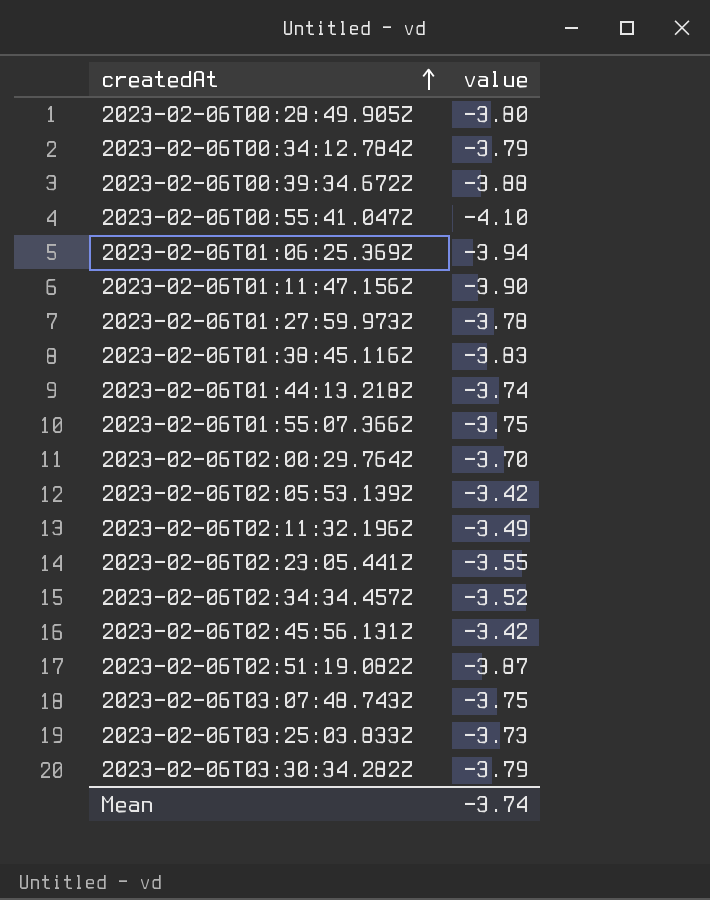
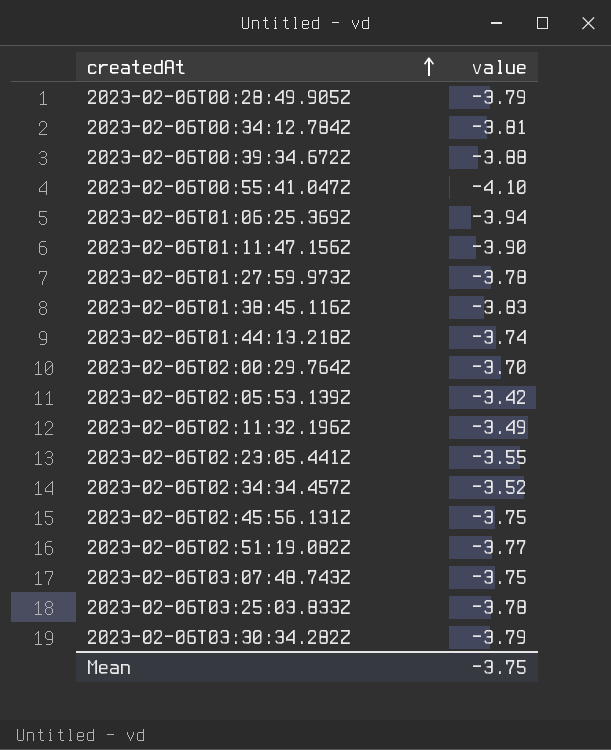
row 2023-02-06T01:55:07.366Z: -3.75 -> none
2023-02-06T00:28:49.905Z | value: -3.80 -> -3.79
2023-02-06T00:34:12.784Z | value: -3.79 -> -3.81
2023-02-06T02:45:56.131Z | value: -3.42 -> -3.75
2023-02-06T02:51:19.082Z | value: -3.87 -> -3.77
2023-02-06T03:25:03.833Z | value: -3.73 -> -3.78
Mean | value: -3.74 -> -3.75

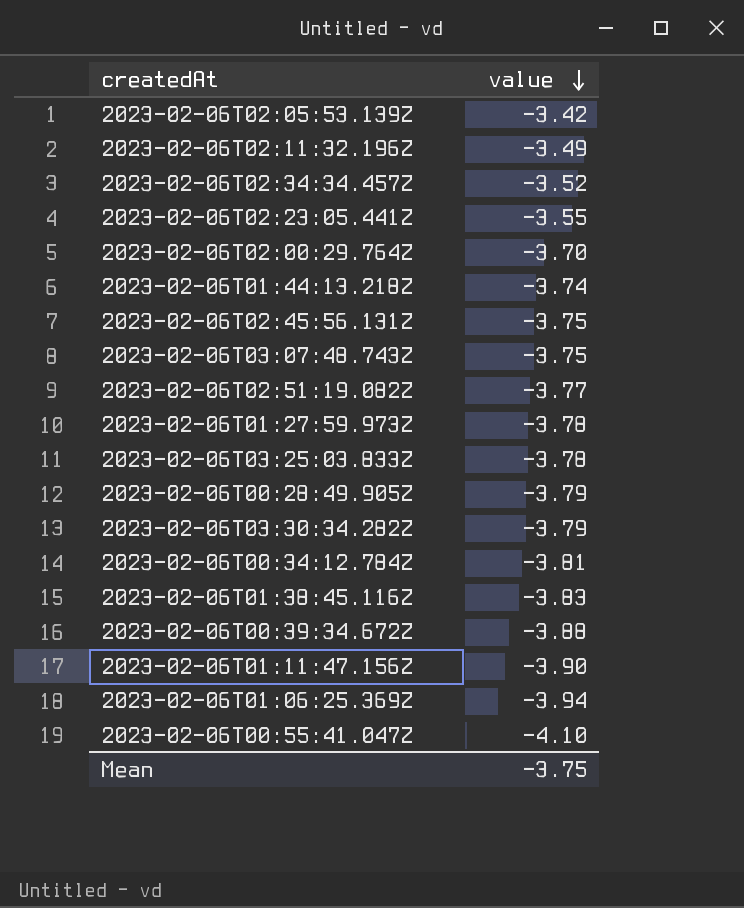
row order: createdAt ascending -> value descending

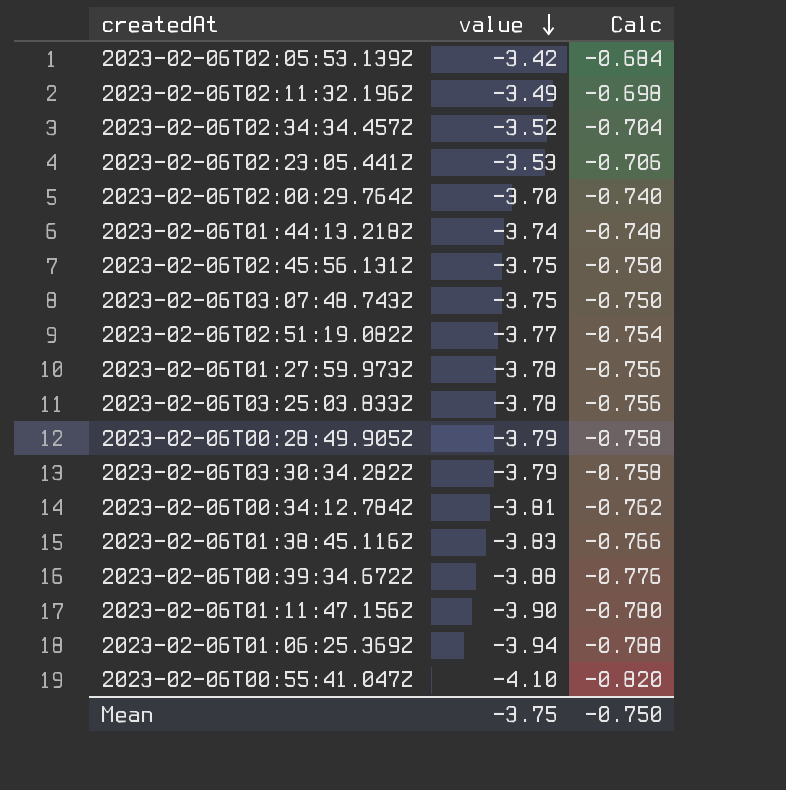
column Calc | formula: none -> [value] * 0.2
2023-02-06T02:23:05.441Z | value: -3.55 -> -3.53

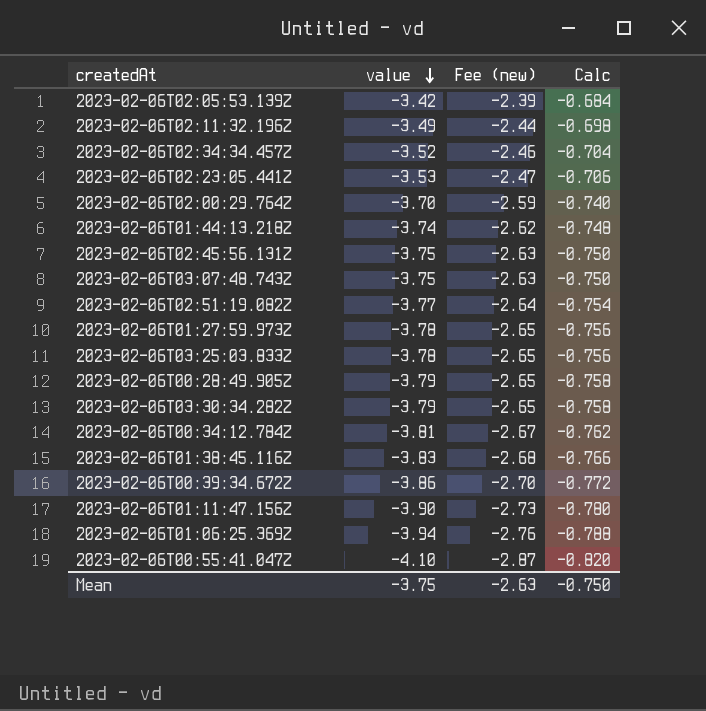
column Fee (new) | formula: none -> [value] * 0.7
2023-02-06T00:39:34.672Z | value: -3.88 -> -3.86
2023-02-06T00:39:34.672Z | Calc: -0.776 -> -0.772

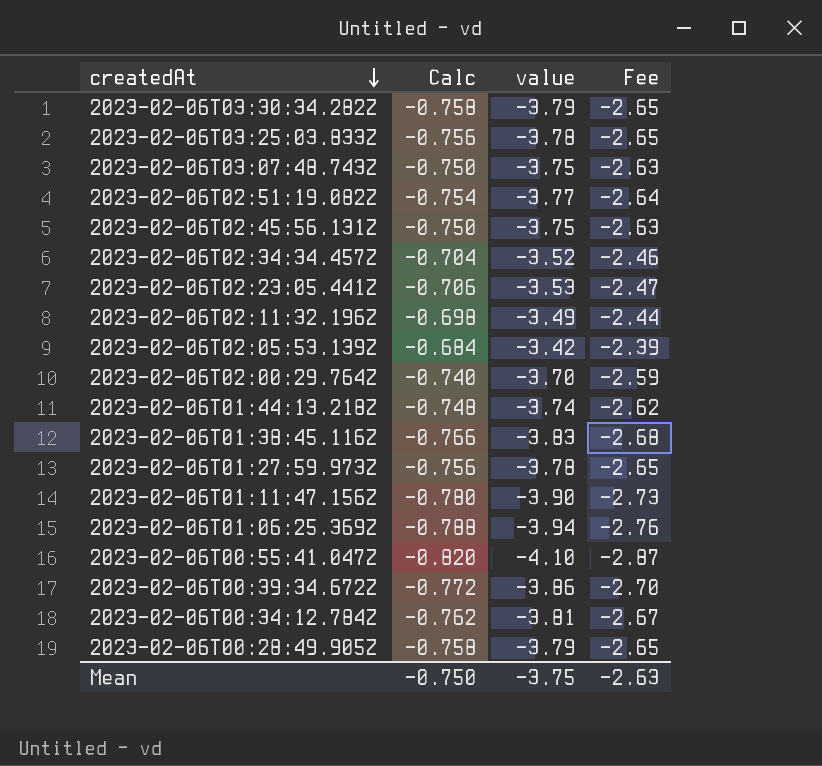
row order: value descending -> createdAt descending
column Calc | position: 4 -> 2
column name: Fee (new) -> Fee

